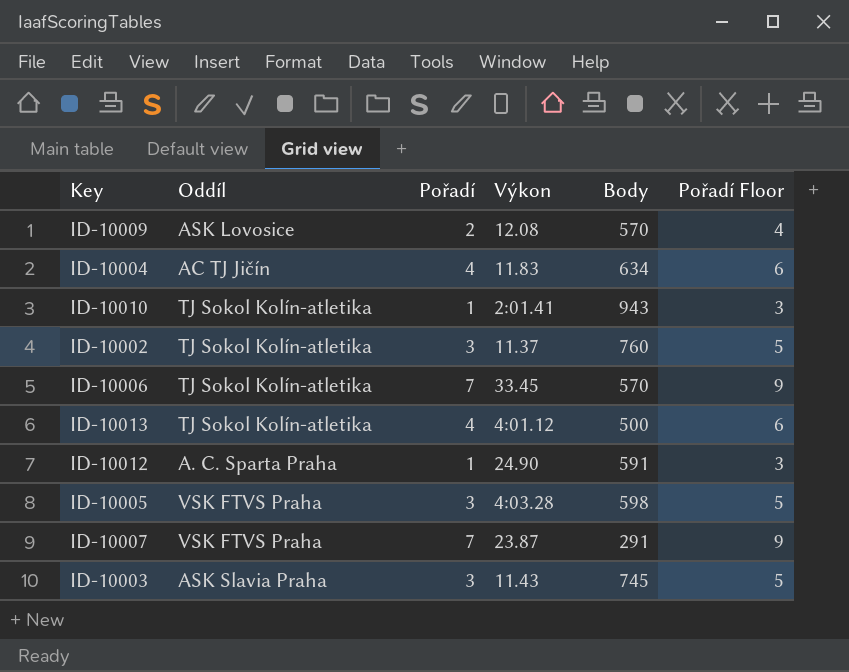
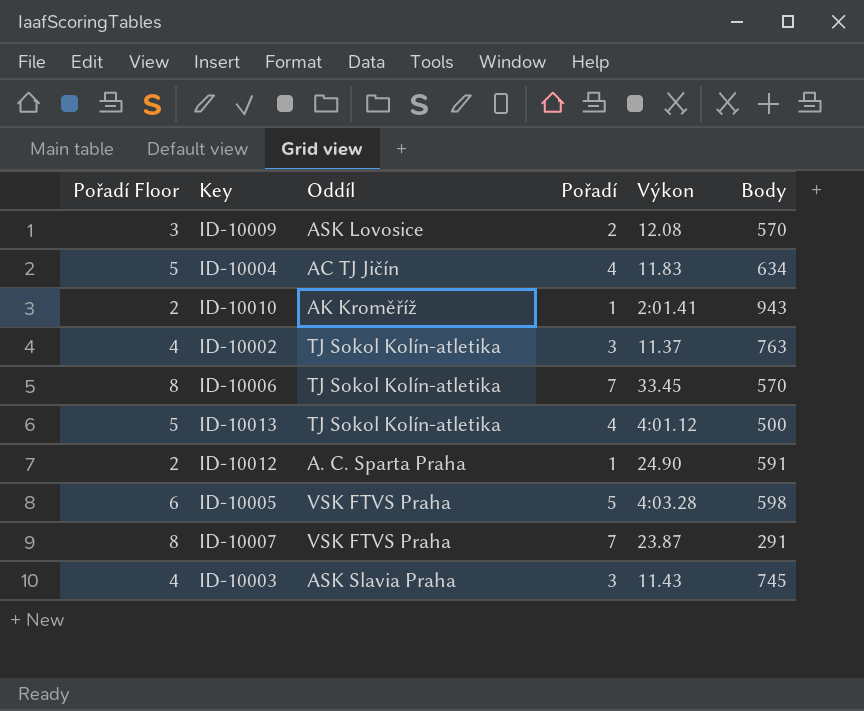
column Pořadí Floor | formula: [Pořadí] + 2 -> [Pořadí] + 1
column Pořadí Floor | position: 6 -> 1
ID-10010 | Oddíl: TJ Sokol Kolín-atletika -> AK Kroměříž
ID-10002 | Body: 760 -> 763
ID-10005 | Pořadí: 3 -> 5

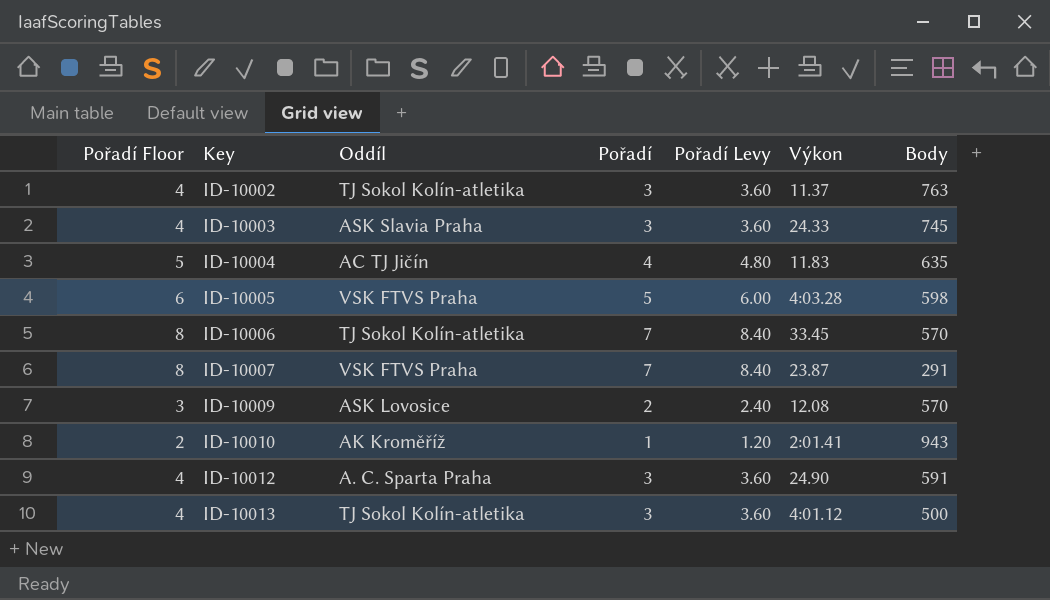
row order: none -> Key ascending
column Pořadí Levy | formula: none -> [Pořadí] * 1.2
ID-10003 | Výkon: 11.43 -> 24.33
ID-10004 | Body: 634 -> 635
ID-10012 | Pořadí Floor: 2 -> 4
ID-10012 | Pořadí: 1 -> 3
ID-10013 | Pořadí Floor: 5 -> 4
ID-10013 | Pořadí: 4 -> 3

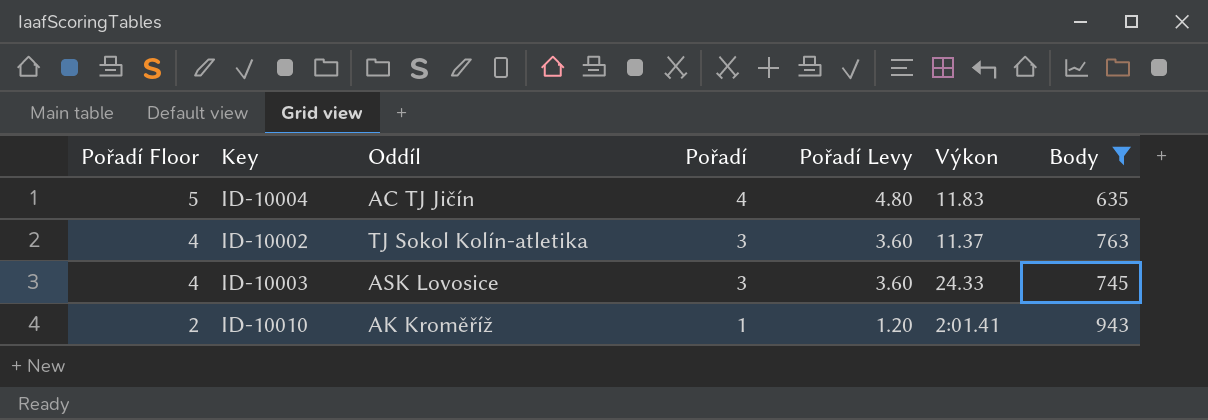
filter: none -> Body >= 635
row order: Key ascending -> Pořadí Floor descending
ID-10003 | Oddíl: ASK Slavia Praha -> ASK Lovosice

